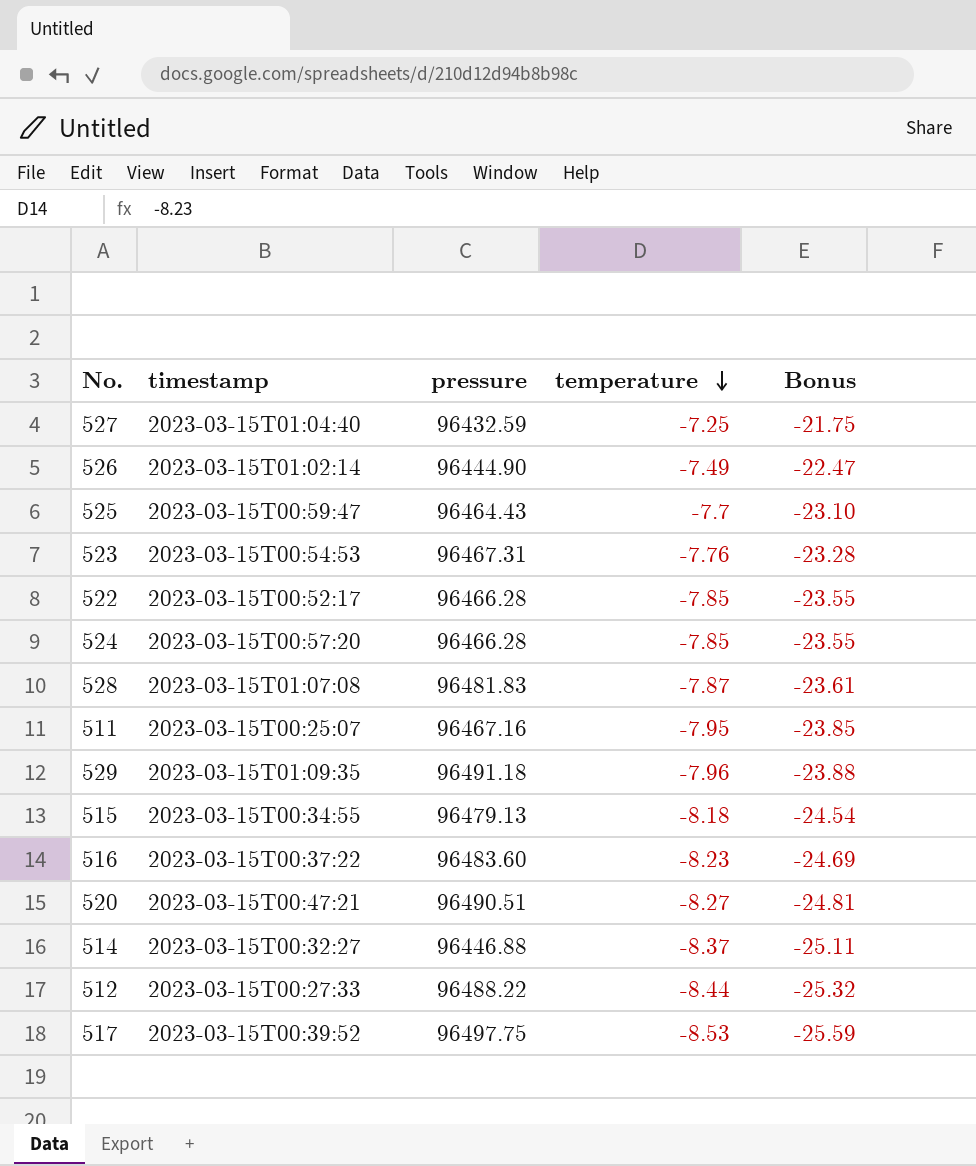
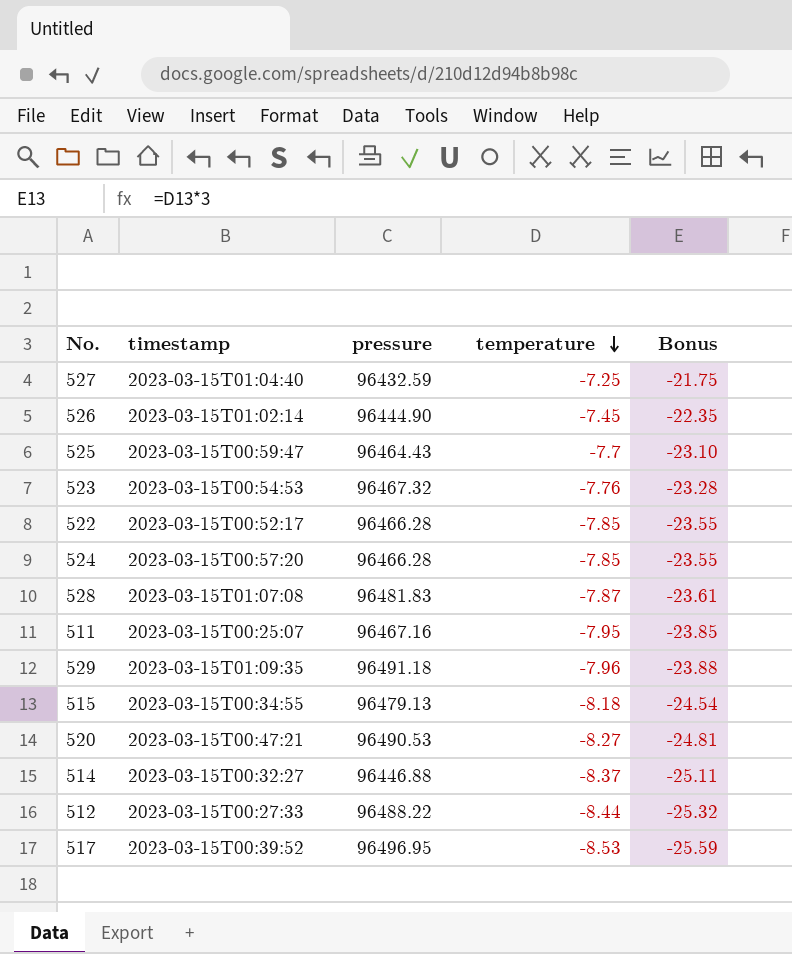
row 516: 2023-03-15T00:37:22 | 96483.60 | -8.23 | -24.69 -> none
526 | temperature: -7.49 -> -7.45
526 | Bonus: -22.47 -> -22.35
523 | pressure: 96467.31 -> 96467.32
520 | pressure: 96490.51 -> 96490.53
517 | pressure: 96497.75 -> 96496.95

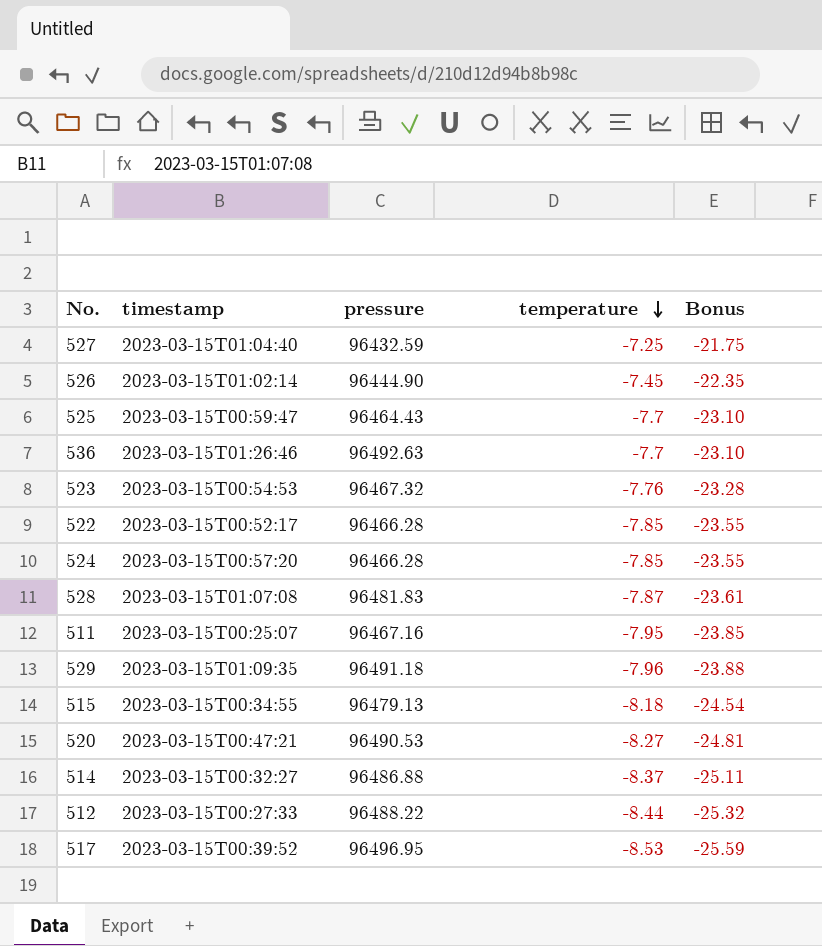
row 536: none -> 2023-03-15T01:26:46 | 96492.63 | -7.7 | -23.10
514 | pressure: 96446.88 -> 96486.88

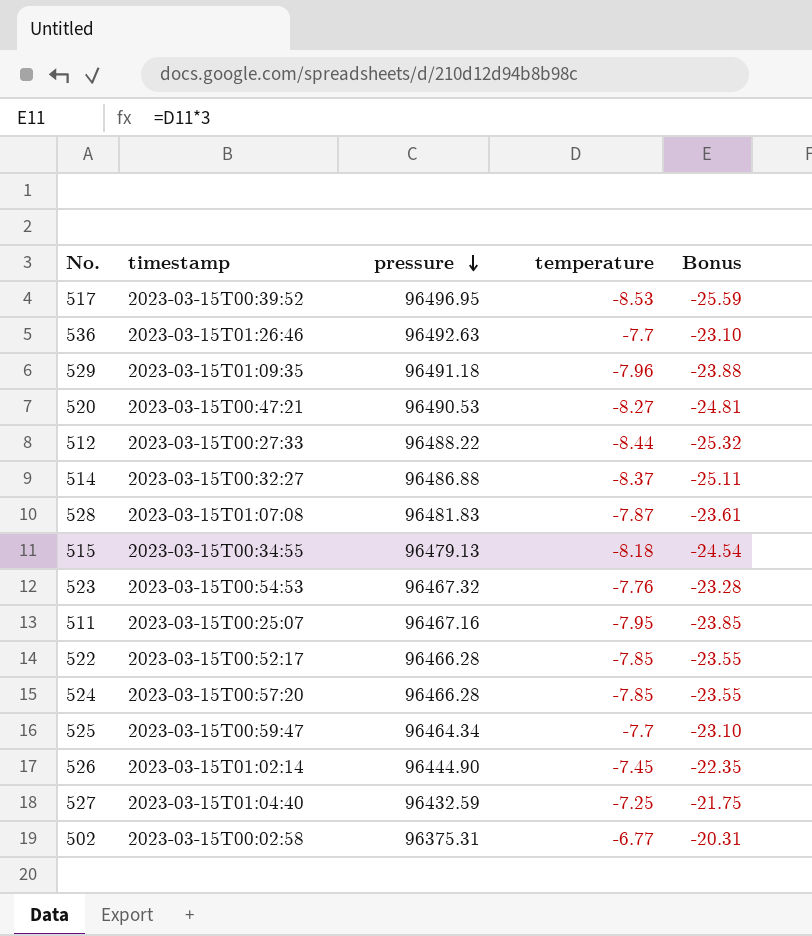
row order: temperature descending -> pressure descending
525 | pressure: 96464.43 -> 96464.34
row 502: none -> 2023-03-15T00:02:58 | 96375.31 | -6.77 | -20.31

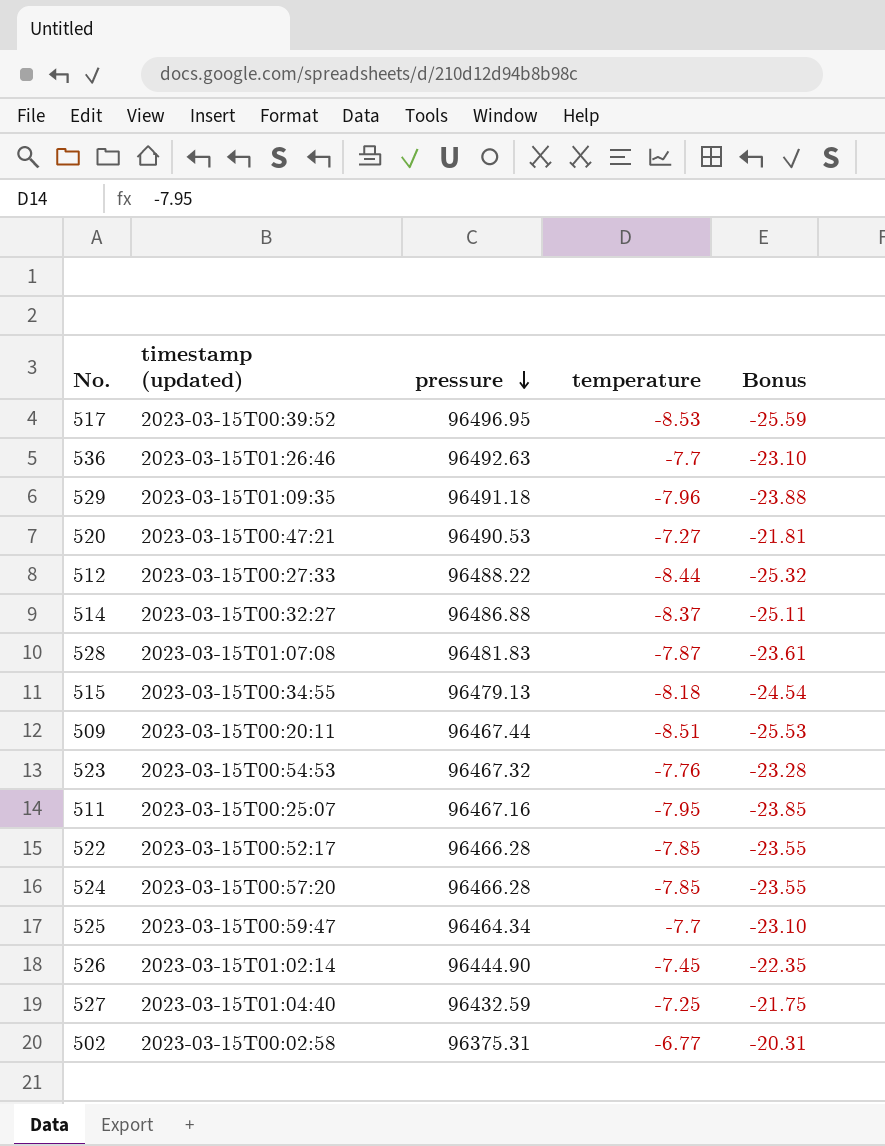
column name: timestamp -> timestamp (updated)
520 | temperature: -8.27 -> -7.27
520 | Bonus: -24.81 -> -21.81
row 509: none -> 2023-03-15T00:20:11 | 96467.44 | -8.51 | -25.53

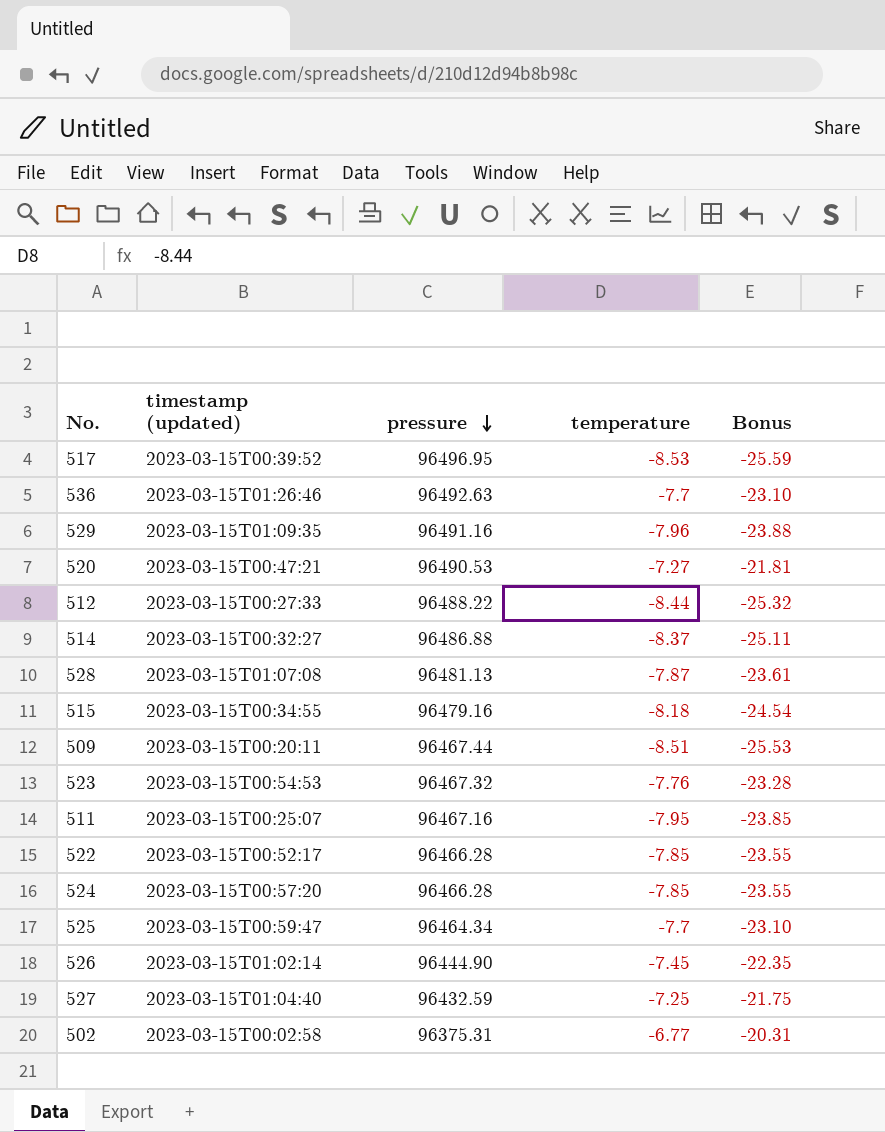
529 | pressure: 96491.18 -> 96491.16
528 | pressure: 96481.83 -> 96481.13
515 | pressure: 96479.13 -> 96479.16

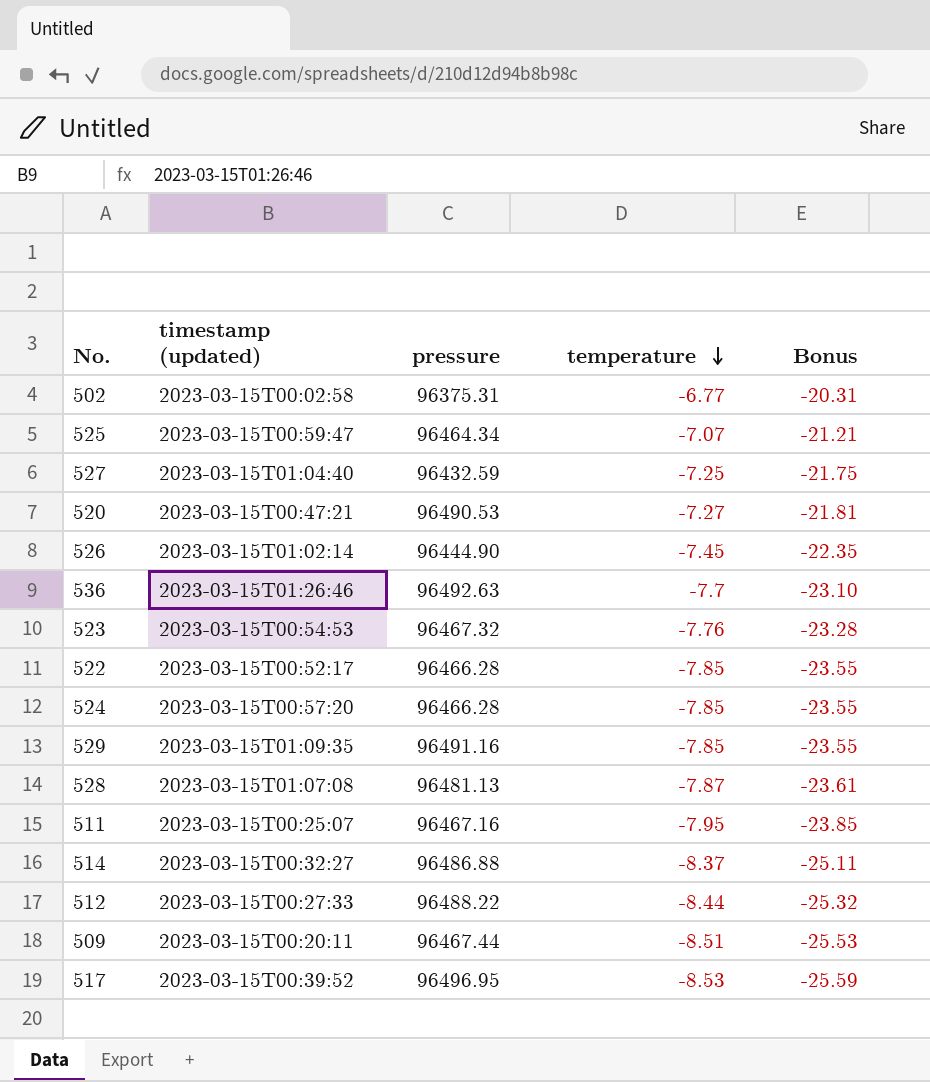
row order: pressure descending -> temperature descending
row 515: 2023-03-15T00:34:55 | 96479.16 | -8.18 | -24.54 -> none
525 | temperature: -7.7 -> -7.07
525 | Bonus: -23.10 -> -21.21
529 | temperature: -7.96 -> -7.85
529 | Bonus: -23.88 -> -23.55

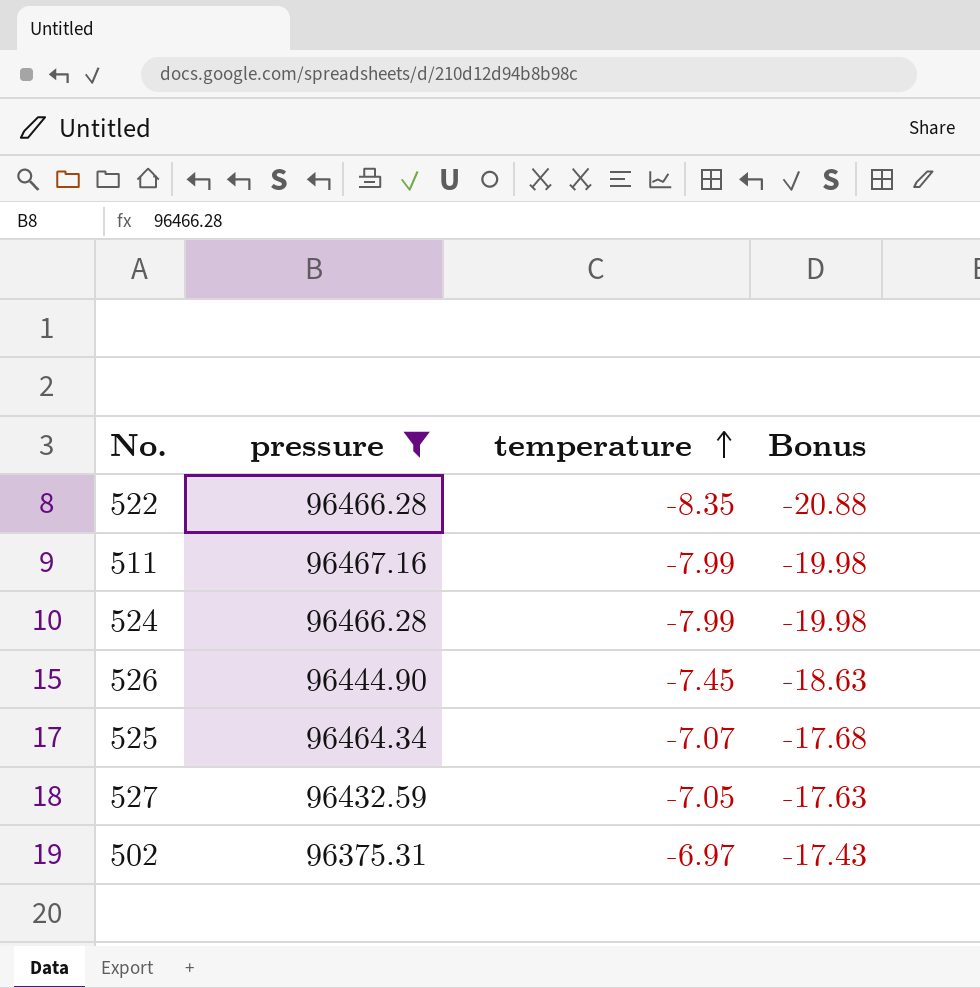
filter: none -> pressure <= 96467.16
row order: temperature descending -> temperature ascending
column timestamp (updated) | position: 2 -> none
column Bonus | formula: [temperature] * 3 -> [temperature] * 2.5
522 | temperature: -7.85 -> -8.35
511 | temperature: -7.95 -> -7.99
524 | temperature: -7.85 -> -7.99
527 | temperature: -7.25 -> -7.05
502 | temperature: -6.77 -> -6.97

